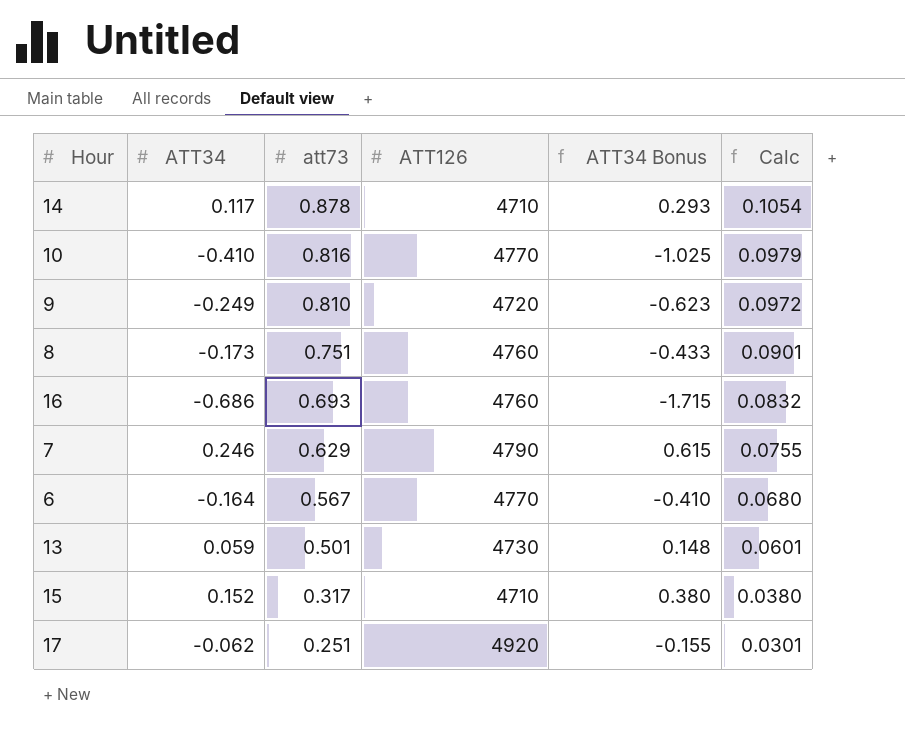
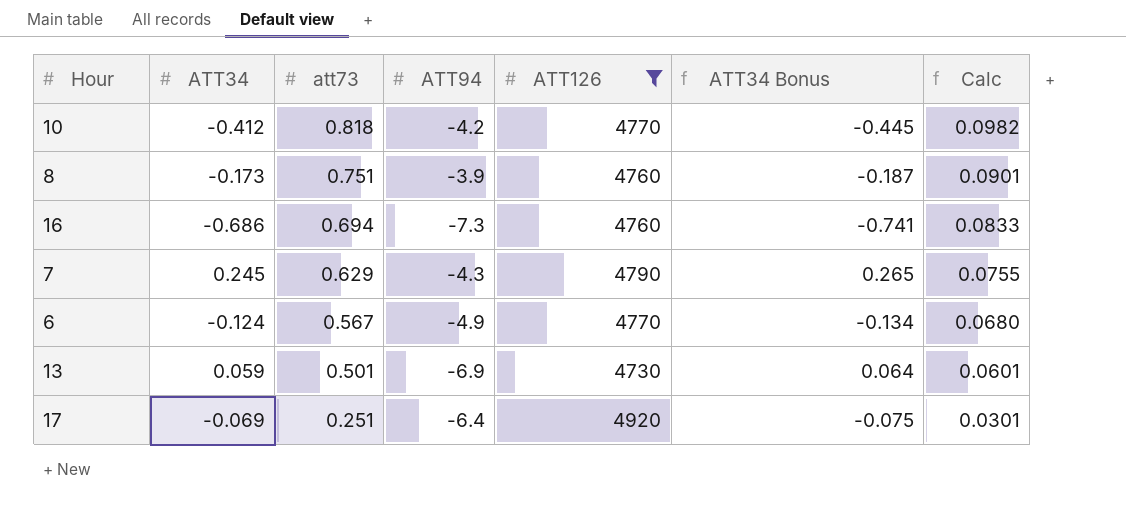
filter: none -> ATT126 >= 4730
column ATT94 | position: none -> 4
column ATT34 Bonus | formula: [ATT34] * 2.5 -> [ATT34] * 1.08
10 | ATT34: -0.410 -> -0.412
10 | att73: 0.816 -> 0.818
10 | Calc: 0.0979 -> 0.0982
16 | att73: 0.693 -> 0.694
16 | Calc: 0.0832 -> 0.0833
7 | ATT34: 0.246 -> 0.245
6 | ATT34: -0.164 -> -0.124
17 | ATT34: -0.062 -> -0.069

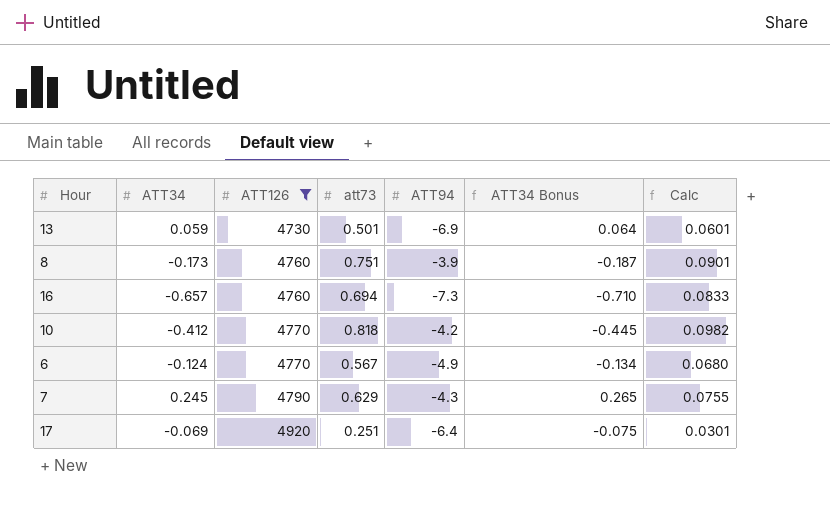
row order: att73 descending -> ATT126 ascending
column ATT126 | position: 5 -> 3
16 | ATT34: -0.686 -> -0.657
16 | ATT34 Bonus: -0.741 -> -0.710

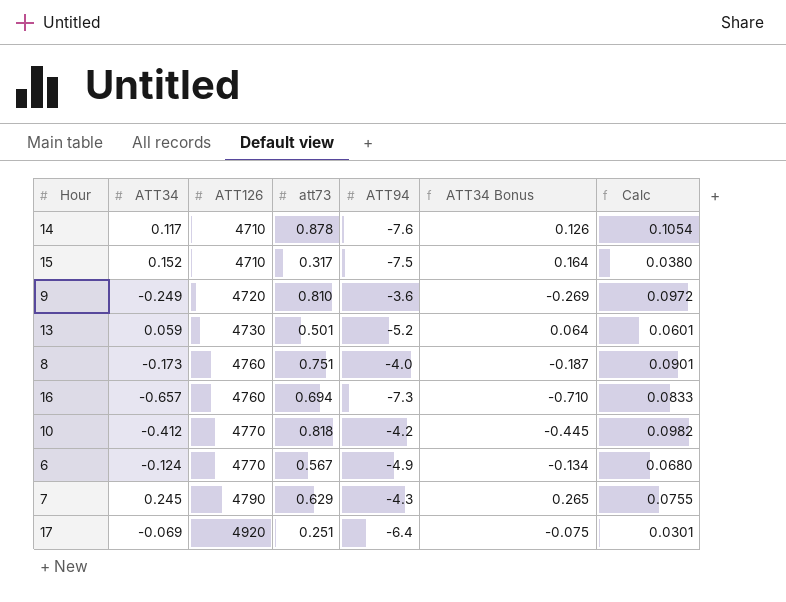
filter: ATT126 >= 4730 -> none
13 | ATT94: -6.9 -> -5.2
8 | ATT94: -3.9 -> -4.0

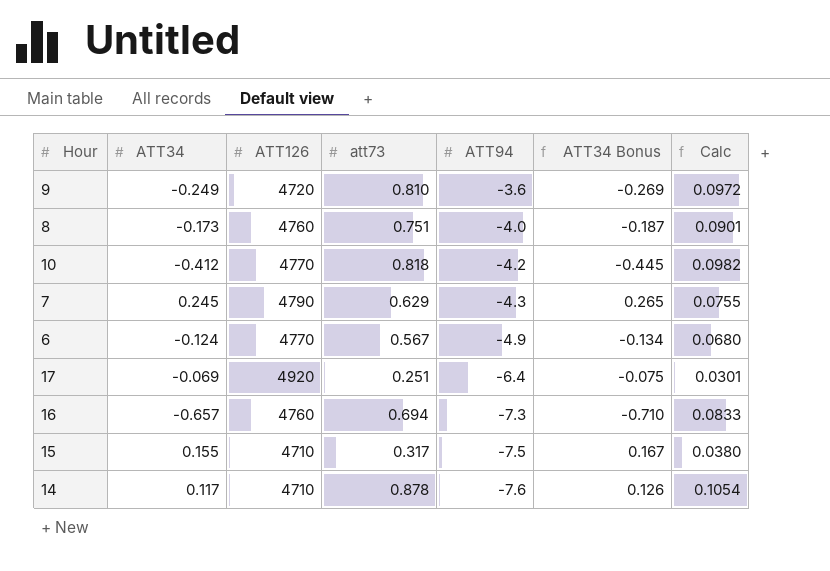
row order: ATT126 ascending -> ATT94 descending
row 13: 0.059 | 4730 | 0.501 | -5.2 | 0.064 | 0.0601 -> none
15 | ATT34: 0.152 -> 0.155
15 | ATT34 Bonus: 0.164 -> 0.167

